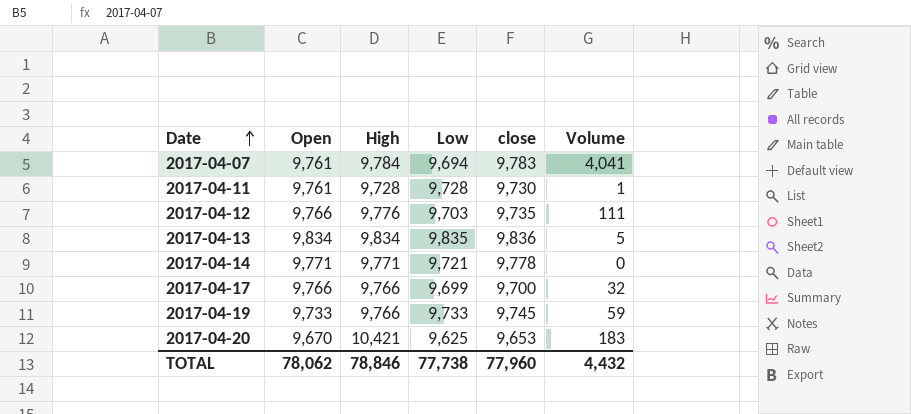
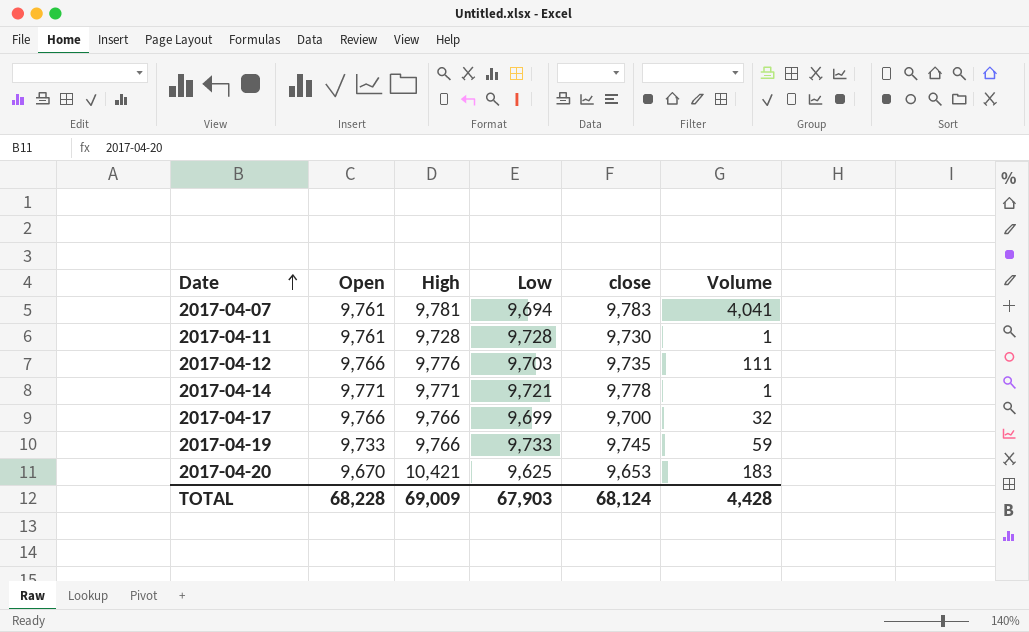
row 2017-04-13: 9,834 | 9,834 | 9,835 | 9,836 | 5 -> none
2017-04-07 | High: 9,784 -> 9,781
2017-04-14 | Volume: 0 -> 1
TOTAL | Open: 78,062 -> 68,228
TOTAL | High: 78,846 -> 69,009
TOTAL | Low: 77,738 -> 67,903
TOTAL | close: 77,960 -> 68,124
TOTAL | Volume: 4,432 -> 4,428

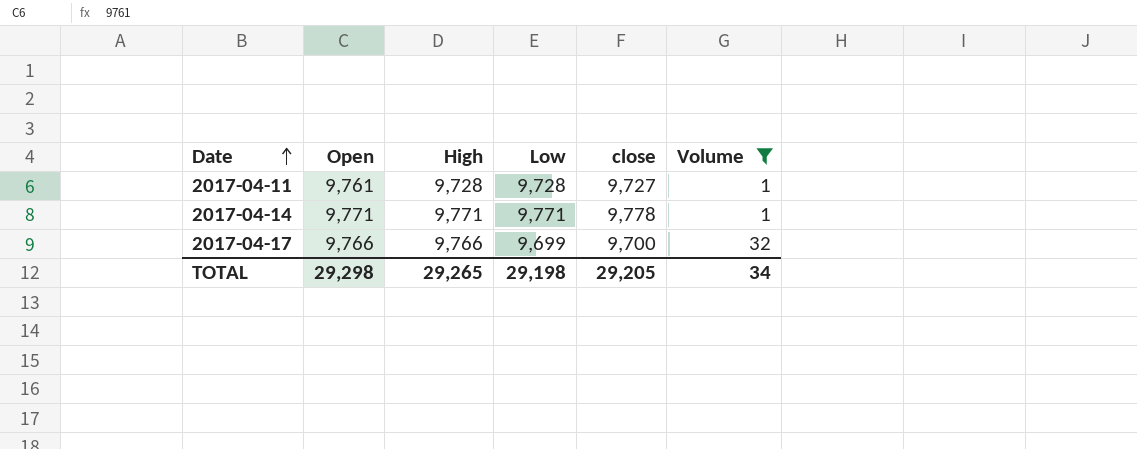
filter: none -> Volume <= 32
2017-04-11 | close: 9,730 -> 9,727
2017-04-14 | Low: 9,721 -> 9,771
TOTAL | Open: 68,228 -> 29,298
TOTAL | High: 69,009 -> 29,265
TOTAL | Low: 67,903 -> 29,198
TOTAL | close: 68,124 -> 29,205
TOTAL | Volume: 4,428 -> 34

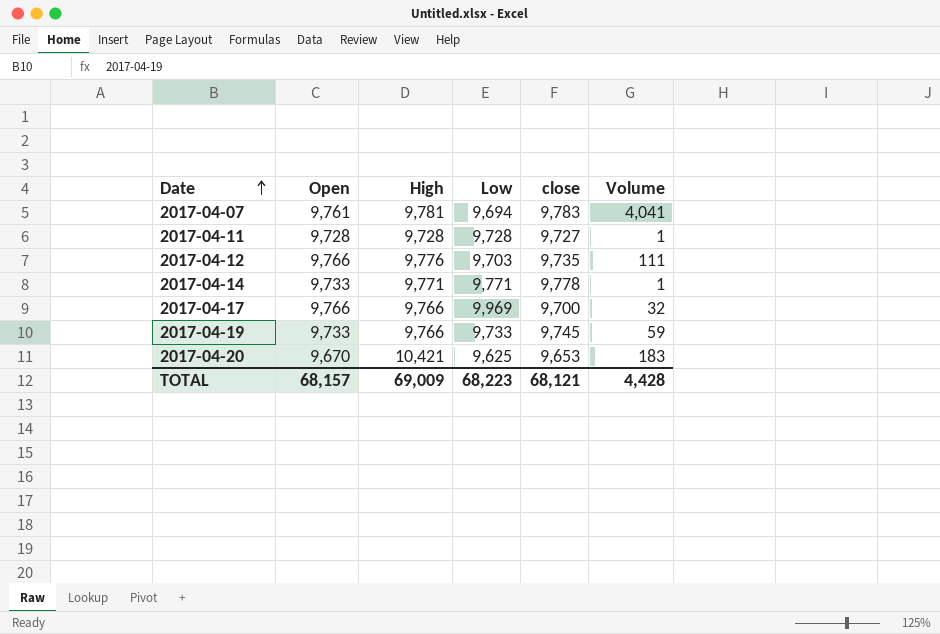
filter: Volume <= 32 -> none
2017-04-11 | Open: 9,761 -> 9,728
2017-04-14 | Open: 9,771 -> 9,733
2017-04-17 | Low: 9,699 -> 9,969
TOTAL | Open: 29,298 -> 68,157
TOTAL | High: 29,265 -> 69,009
TOTAL | Low: 29,198 -> 68,223
TOTAL | close: 29,205 -> 68,121
TOTAL | Volume: 34 -> 4,428

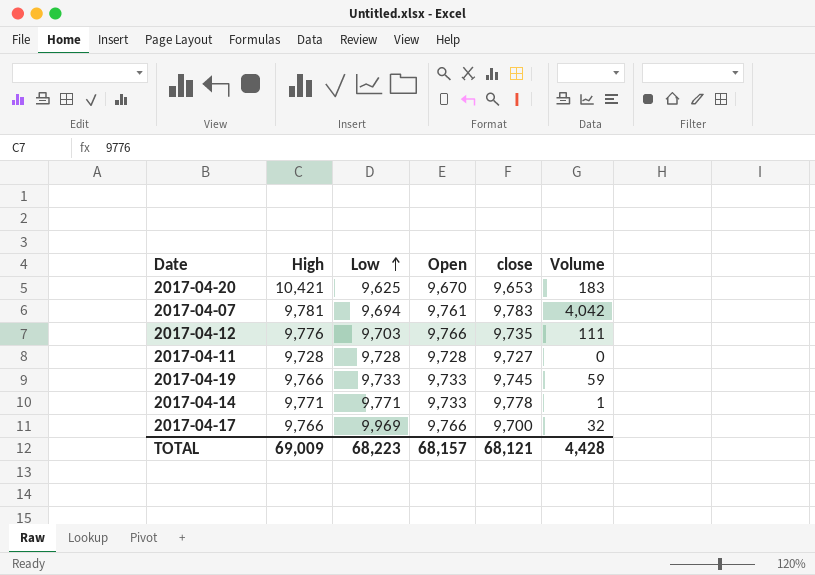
row order: Date ascending -> Low ascending
column Open | position: 2 -> 4
2017-04-07 | Volume: 4,041 -> 4,042
2017-04-11 | Volume: 1 -> 0

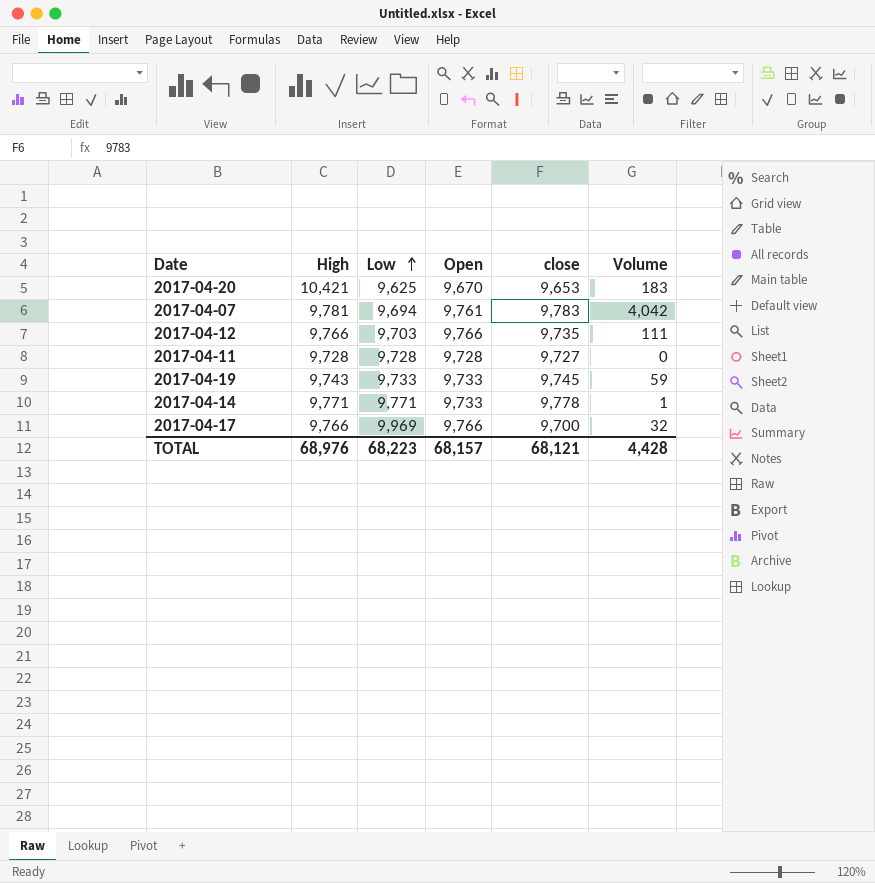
2017-04-12 | High: 9,776 -> 9,766
2017-04-19 | High: 9,766 -> 9,743
TOTAL | High: 69,009 -> 68,976

